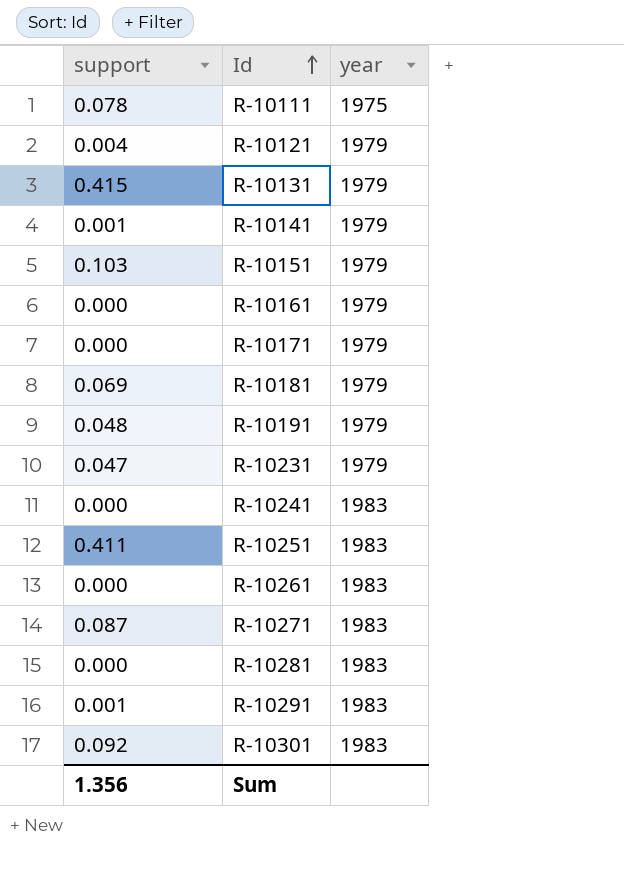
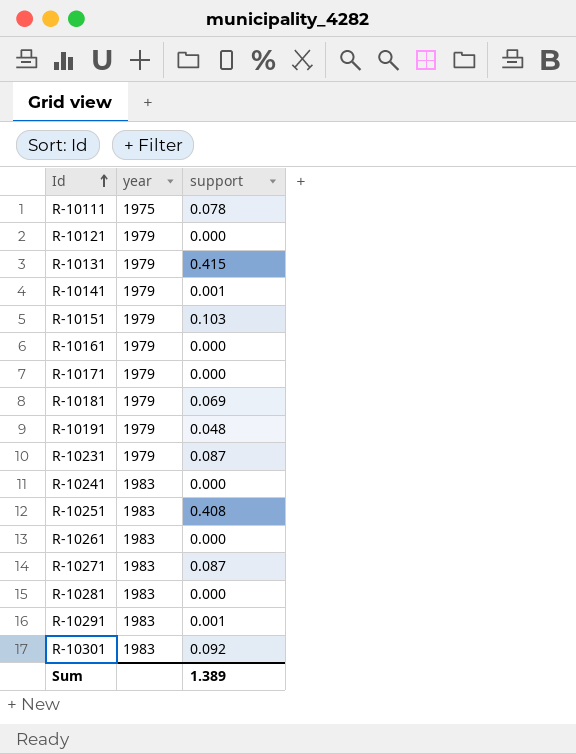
column support | position: 1 -> 3
R-10121 | support: 0.004 -> 0.000
R-10231 | support: 0.047 -> 0.087
R-10251 | support: 0.411 -> 0.408
Sum | support: 1.356 -> 1.389

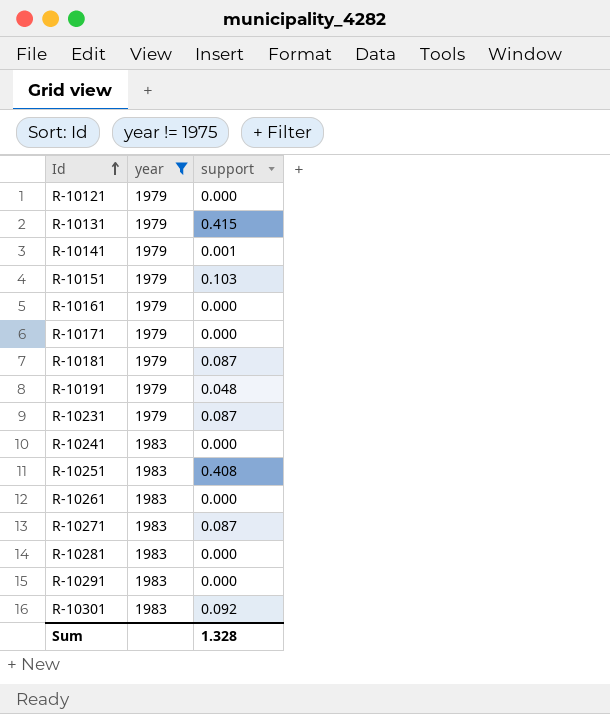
filter: none -> year != 1975
R-10181 | support: 0.069 -> 0.087
R-10291 | support: 0.001 -> 0.000
Sum | support: 1.389 -> 1.328

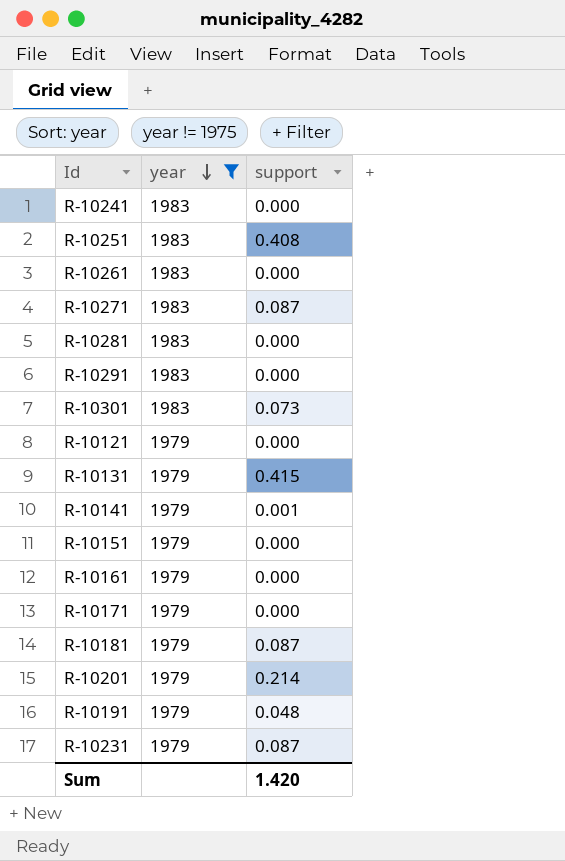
row order: Id ascending -> year descending
R-10301 | support: 0.092 -> 0.073
R-10151 | support: 0.103 -> 0.000
row R-10201: none -> 1979 | 0.214
Sum | support: 1.328 -> 1.420

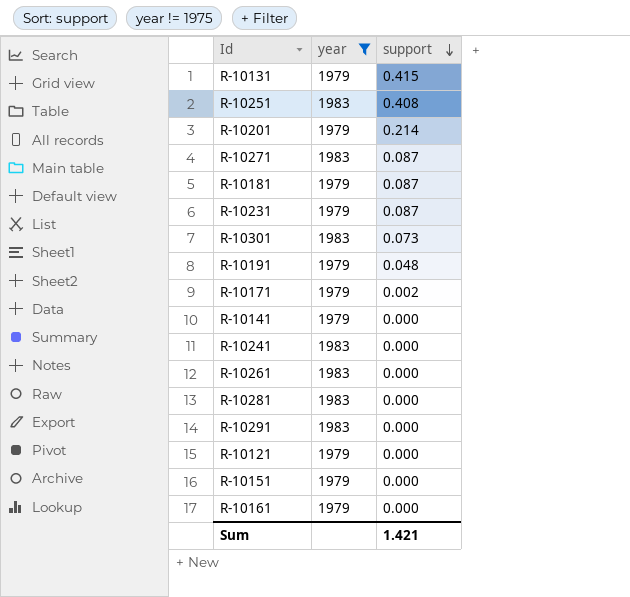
row order: year descending -> support descending
R-10171 | support: 0.000 -> 0.002
R-10141 | support: 0.001 -> 0.000
Sum | support: 1.420 -> 1.421

